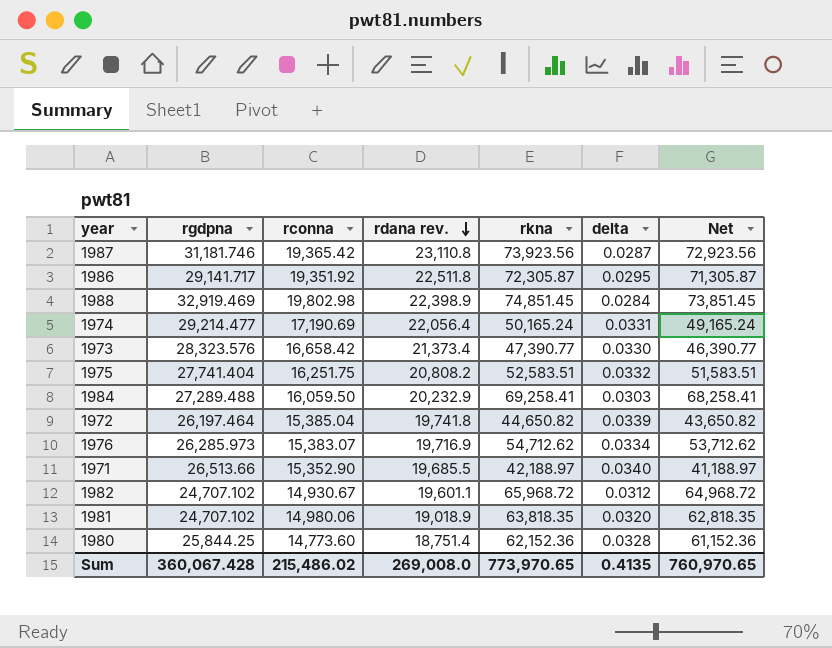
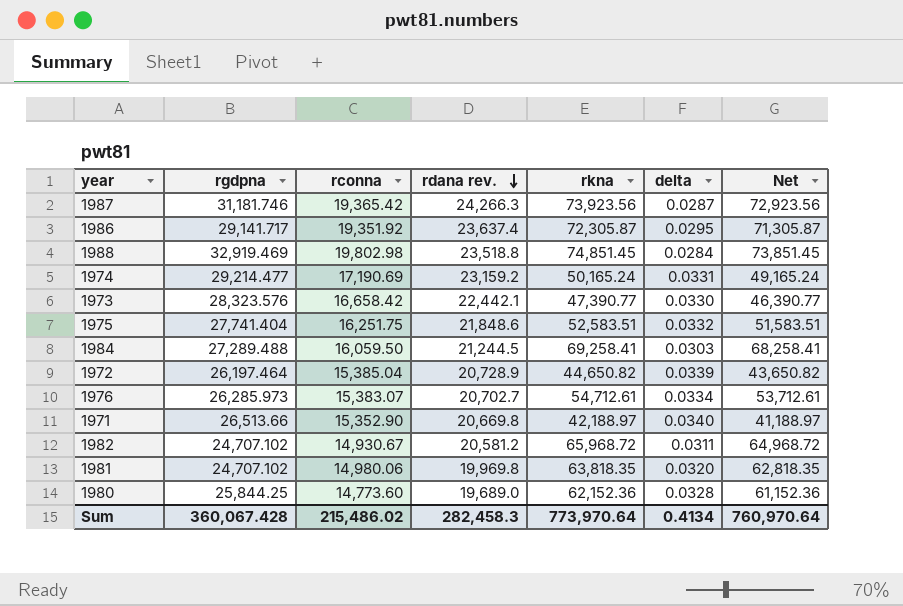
1987 | rdana rev.: 23,110.8 -> 24,266.3
1986 | rdana rev.: 22,511.8 -> 23,637.4
1988 | rdana rev.: 22,398.9 -> 23,518.8
1974 | rdana rev.: 22,056.4 -> 23,159.2
1973 | rdana rev.: 21,373.4 -> 22,442.1
1975 | rdana rev.: 20,808.2 -> 21,848.6
1984 | rdana rev.: 20,232.9 -> 21,244.5
1972 | rdana rev.: 19,741.8 -> 20,728.9
1976 | rdana rev.: 19,716.9 -> 20,702.7
1976 | rkna: 54,712.62 -> 54,712.61
1976 | Net: 53,712.62 -> 53,712.61
1971 | rdana rev.: 19,685.5 -> 20,669.8
1982 | rdana rev.: 19,601.1 -> 20,581.2
1982 | delta: 0.0312 -> 0.0311
1981 | rdana rev.: 19,018.9 -> 19,969.8
1980 | rdana rev.: 18,751.4 -> 19,689.0
Sum | rdana rev.: 269,008.0 -> 282,458.3
Sum | rkna: 773,970.65 -> 773,970.64
Sum | delta: 0.4135 -> 0.4134
Sum | Net: 760,970.65 -> 760,970.64

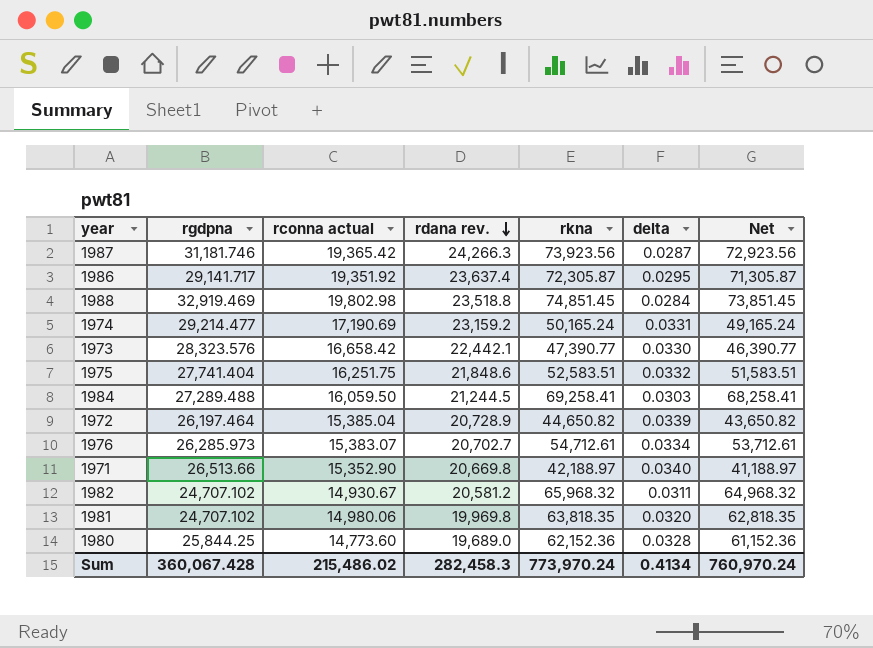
column name: rconna -> rconna actual
1982 | rkna: 65,968.72 -> 65,968.32
1982 | Net: 64,968.72 -> 64,968.32
Sum | rkna: 773,970.64 -> 773,970.24
Sum | Net: 760,970.64 -> 760,970.24

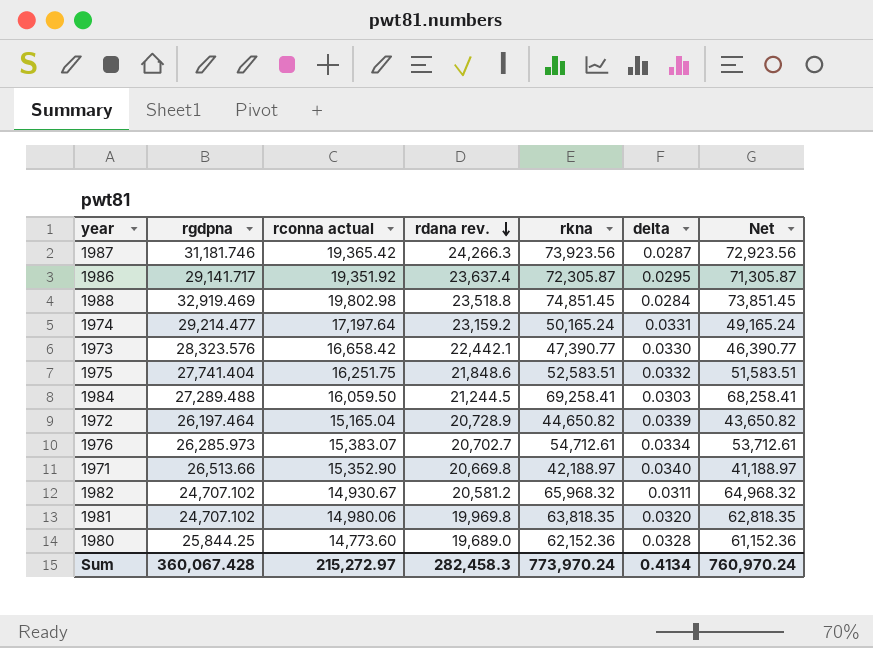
1974 | rconna actual: 17,190.69 -> 17,197.64
1972 | rconna actual: 15,385.04 -> 15,165.04
Sum | rconna actual: 215,486.02 -> 215,272.97

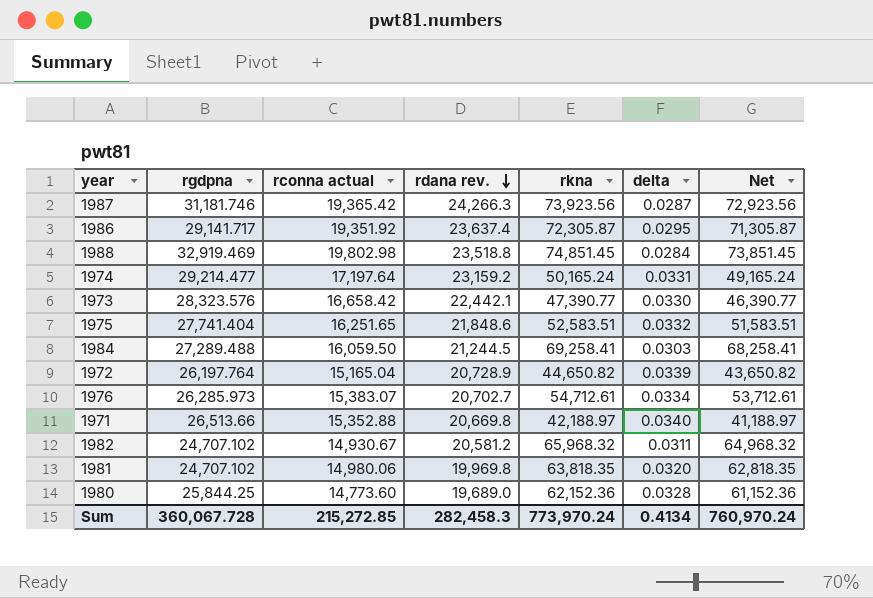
1975 | rconna actual: 16,251.75 -> 16,251.65
1972 | rgdpna: 26,197.464 -> 26,197.764
1971 | rconna actual: 15,352.90 -> 15,352.88
Sum | rgdpna: 360,067.428 -> 360,067.728
Sum | rconna actual: 215,272.97 -> 215,272.85

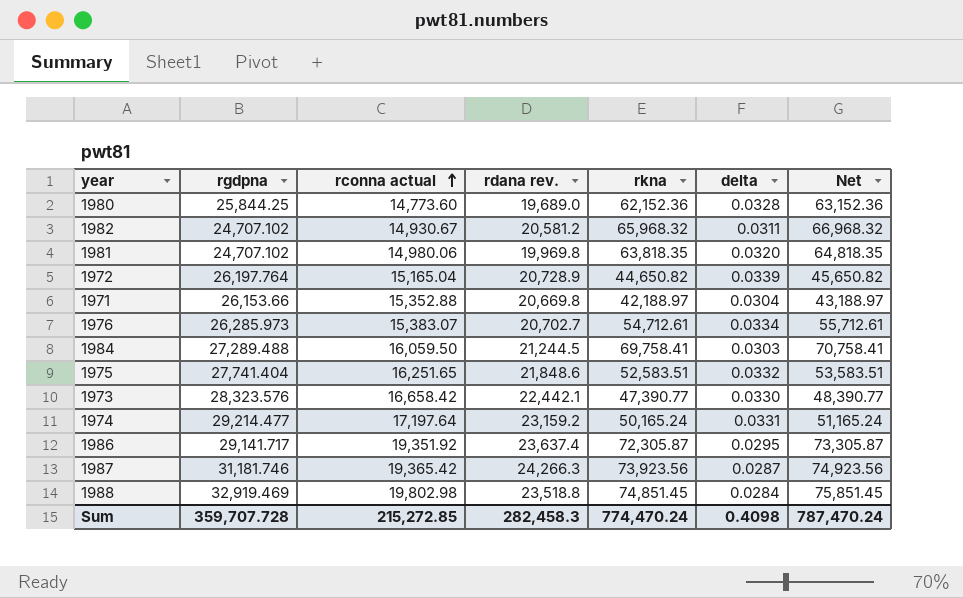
row order: rdana rev. descending -> rconna actual ascending
column Net | formula: [rkna] - 1000 -> [rkna] + 1000
1971 | rgdpna: 26,513.66 -> 26,153.66
1971 | delta: 0.0340 -> 0.0304
1984 | rkna: 69,258.41 -> 69,758.41
Sum | rgdpna: 360,067.728 -> 359,707.728
Sum | rkna: 773,970.24 -> 774,470.24
Sum | delta: 0.4134 -> 0.4098
Sum | Net: 760,970.24 -> 787,470.24

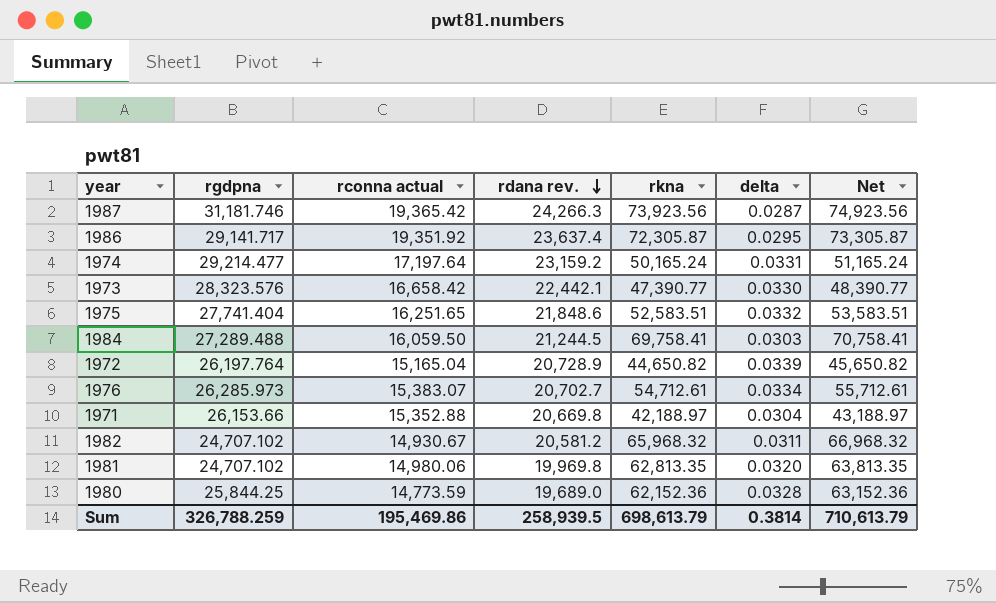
row order: rconna actual ascending -> rdana rev. descending
row 1988: 32,919.469 | 19,802.98 | 23,518.8 | 74,851.45 | 0.0284 | 75,851.45 -> none
1981 | rkna: 63,818.35 -> 62,813.35
1981 | Net: 64,818.35 -> 63,813.35
1980 | rconna actual: 14,773.60 -> 14,773.59
Sum | rgdpna: 359,707.728 -> 326,788.259
Sum | rconna actual: 215,272.85 -> 195,469.86
Sum | rdana rev.: 282,458.3 -> 258,939.5
Sum | rkna: 774,470.24 -> 698,613.79
Sum | delta: 0.4098 -> 0.3814
Sum | Net: 787,470.24 -> 710,613.79

